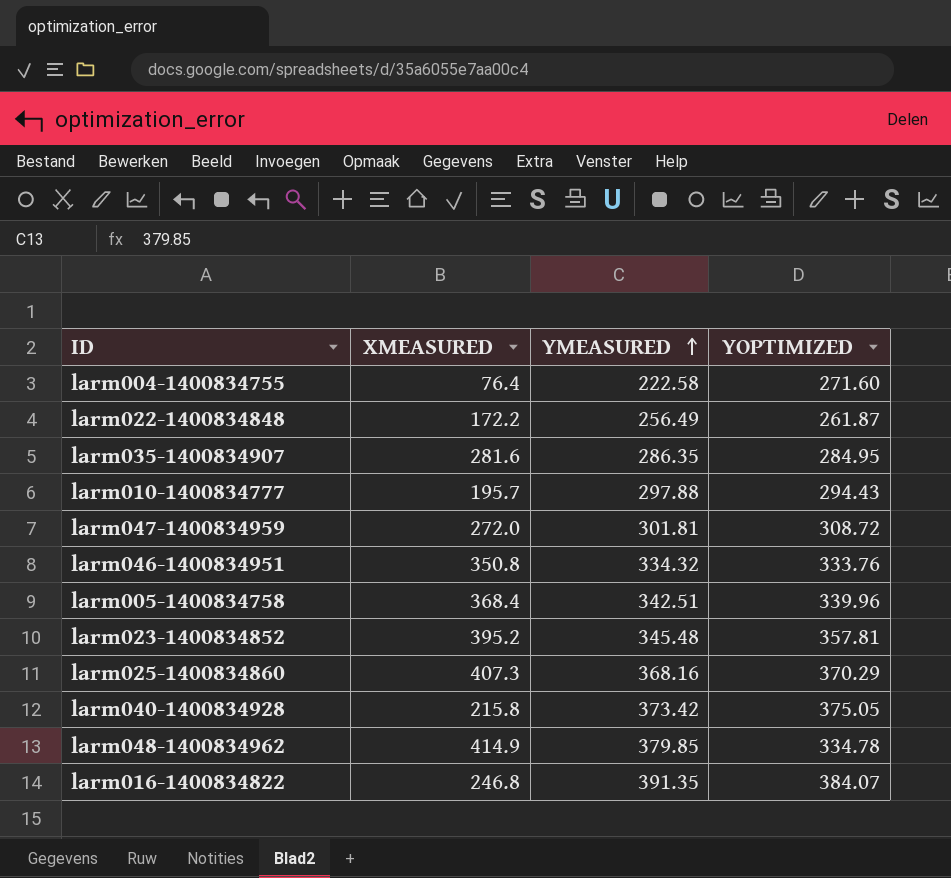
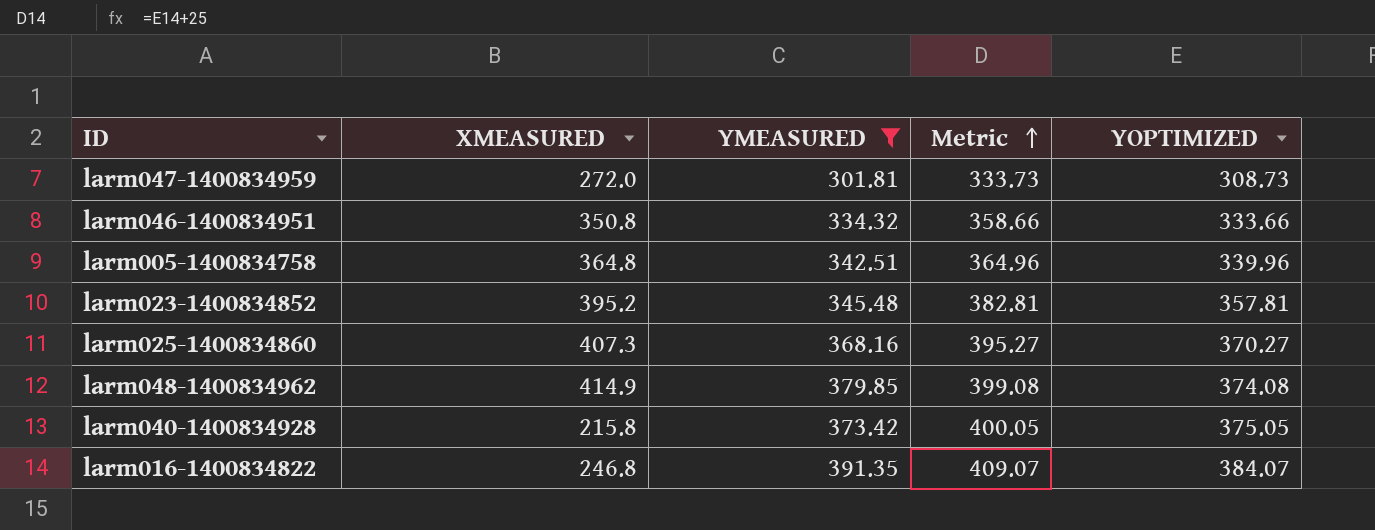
filter: none -> YMEASURED >= 301.81
row order: YMEASURED ascending -> Metric ascending
column Metric | formula: none -> [YOPTIMIZED] + 25
larm047-1400834959 | YOPTIMIZED: 308.72 -> 308.73
larm046-1400834951 | YOPTIMIZED: 333.76 -> 333.66
larm005-1400834758 | XMEASURED: 368.4 -> 364.8
larm025-1400834860 | YOPTIMIZED: 370.29 -> 370.27
larm048-1400834962 | YOPTIMIZED: 334.78 -> 374.08

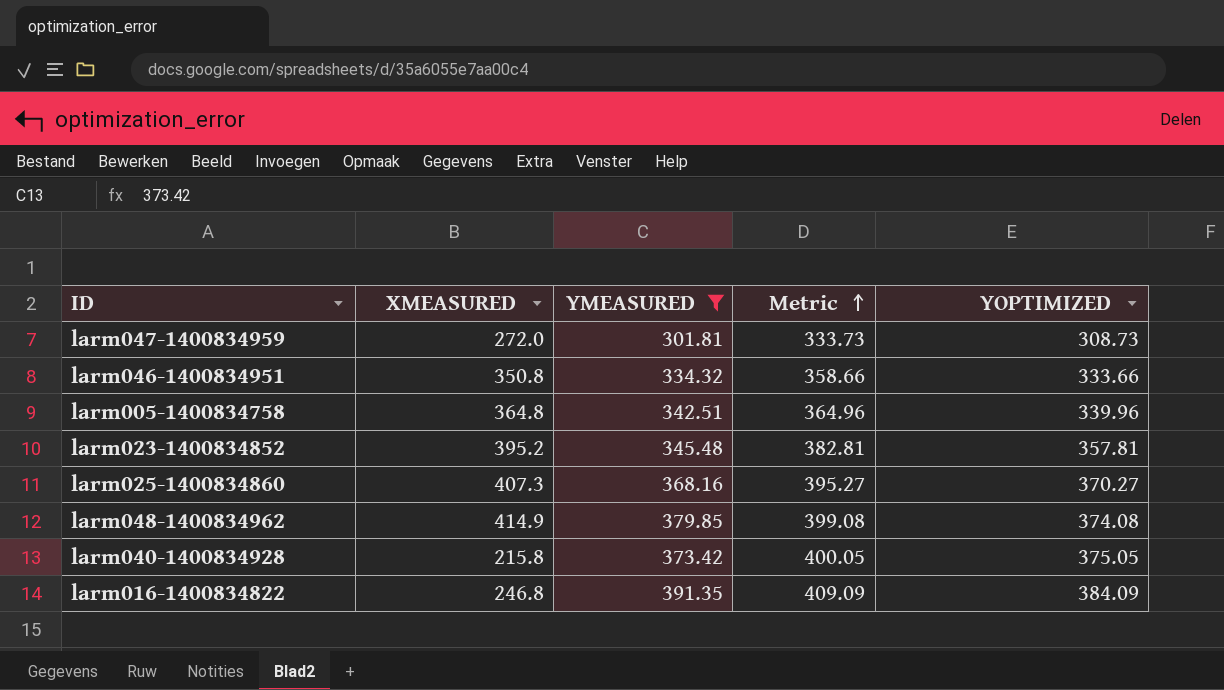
larm016-1400834822 | Metric: 409.07 -> 409.09
larm016-1400834822 | YOPTIMIZED: 384.07 -> 384.09

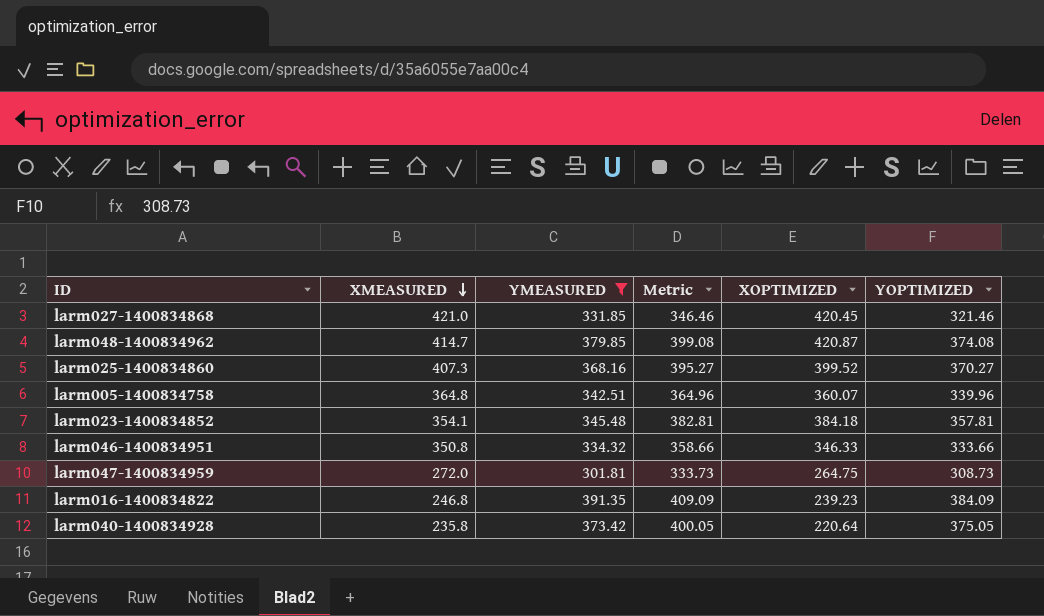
row order: Metric ascending -> XMEASURED descending
column XOPTIMIZED | position: none -> 5
row larm027-1400834868: none -> 421.0 | 331.85 | 346.46 | 420.45 | 321.46
larm048-1400834962 | XMEASURED: 414.9 -> 414.7
larm023-1400834852 | XMEASURED: 395.2 -> 354.1
larm040-1400834928 | XMEASURED: 215.8 -> 235.8

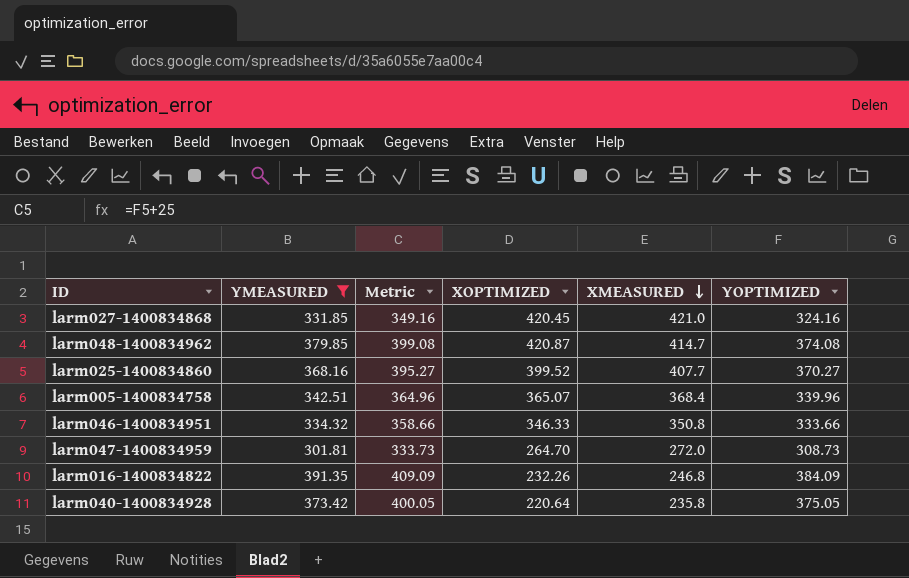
column XMEASURED | position: 2 -> 5
row larm023-1400834852: 354.1 | 345.48 | 382.81 | 384.18 | 357.81 -> none
larm027-1400834868 | Metric: 346.46 -> 349.16
larm027-1400834868 | YOPTIMIZED: 321.46 -> 324.16
larm025-1400834860 | XMEASURED: 407.3 -> 407.7
larm005-1400834758 | XOPTIMIZED: 360.07 -> 365.07
larm005-1400834758 | XMEASURED: 364.8 -> 368.4
larm047-1400834959 | XOPTIMIZED: 264.75 -> 264.70
larm016-1400834822 | XOPTIMIZED: 239.23 -> 232.26

